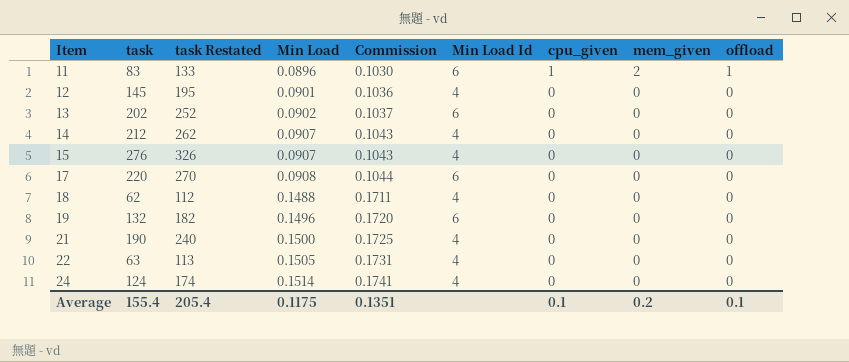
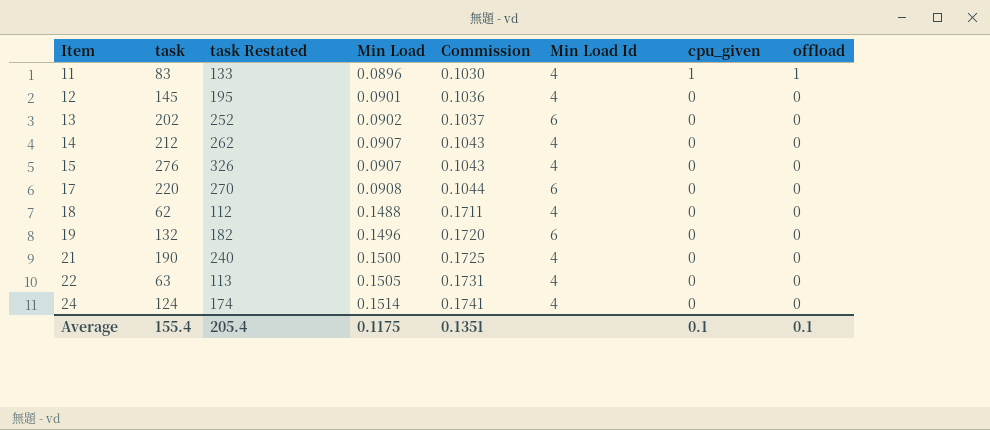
column mem_given | position: 8 -> none
11 | Min Load Id: 6 -> 4

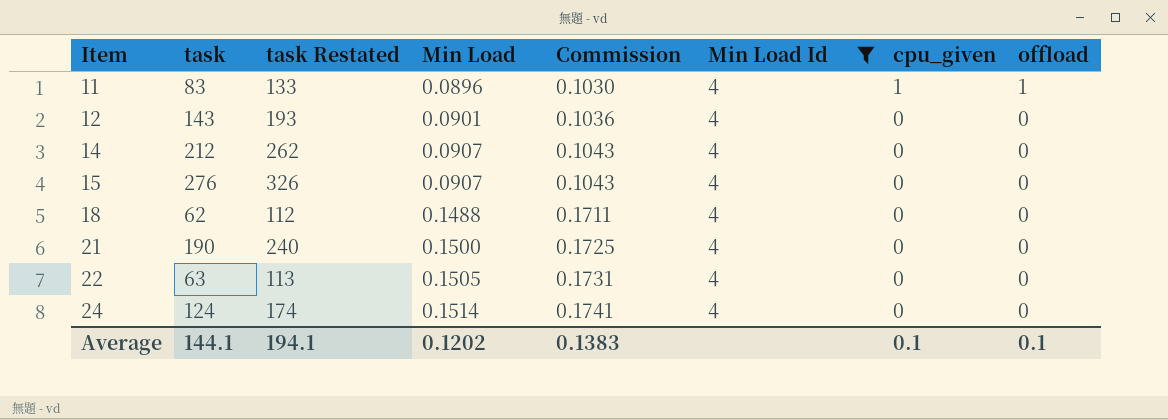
filter: none -> Min Load Id = 4
12 | task: 145 -> 143
12 | task Restated: 195 -> 193
Average | task: 155.4 -> 144.1
Average | task Restated: 205.4 -> 194.1
Average | Min Load: 0.1175 -> 0.1202
Average | Commission: 0.1351 -> 0.1383

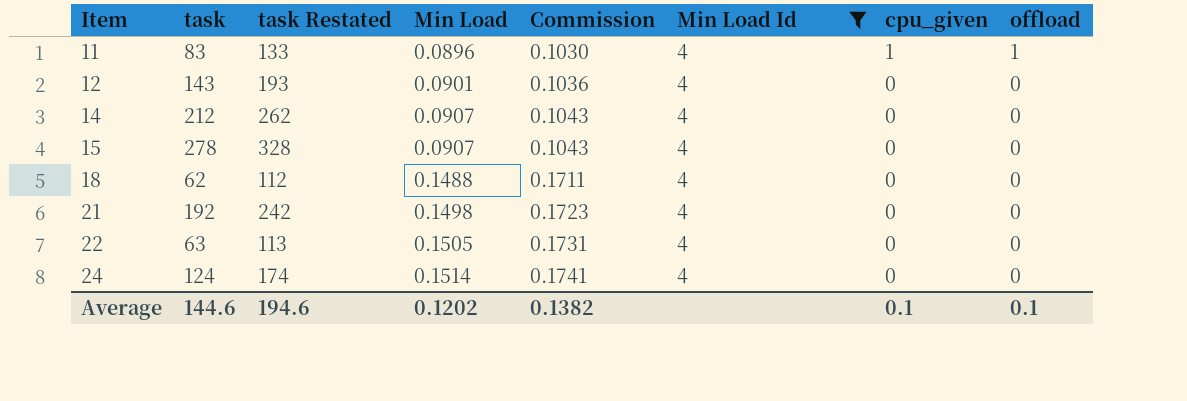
15 | task: 276 -> 278
15 | task Restated: 326 -> 328
21 | task: 190 -> 192
21 | task Restated: 240 -> 242
21 | Min Load: 0.1500 -> 0.1498
21 | Commission: 0.1725 -> 0.1723
Average | task: 144.1 -> 144.6
Average | task Restated: 194.1 -> 194.6
Average | Commission: 0.1383 -> 0.1382

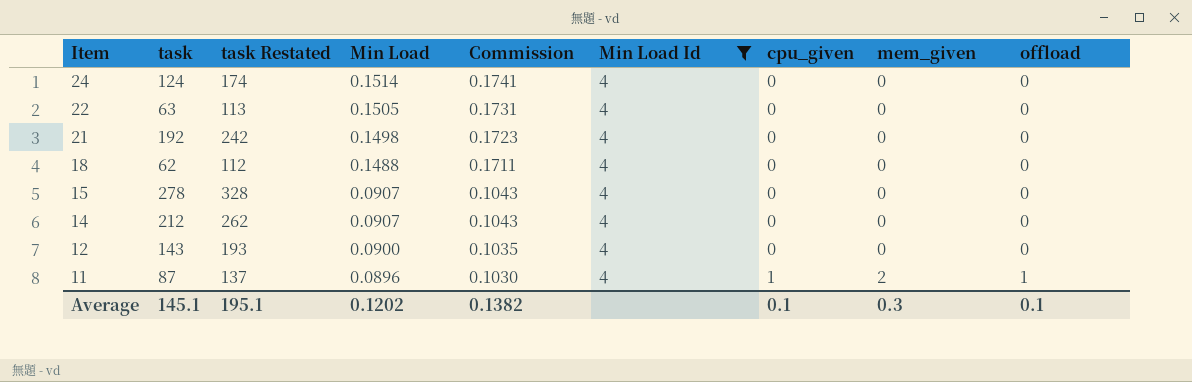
row order: Item ascending -> Item descending
column mem_given | position: none -> 8
12 | Min Load: 0.0901 -> 0.0900
12 | Commission: 0.1036 -> 0.1035
11 | task: 83 -> 87
11 | task Restated: 133 -> 137
Average | task: 144.6 -> 145.1
Average | task Restated: 194.6 -> 195.1

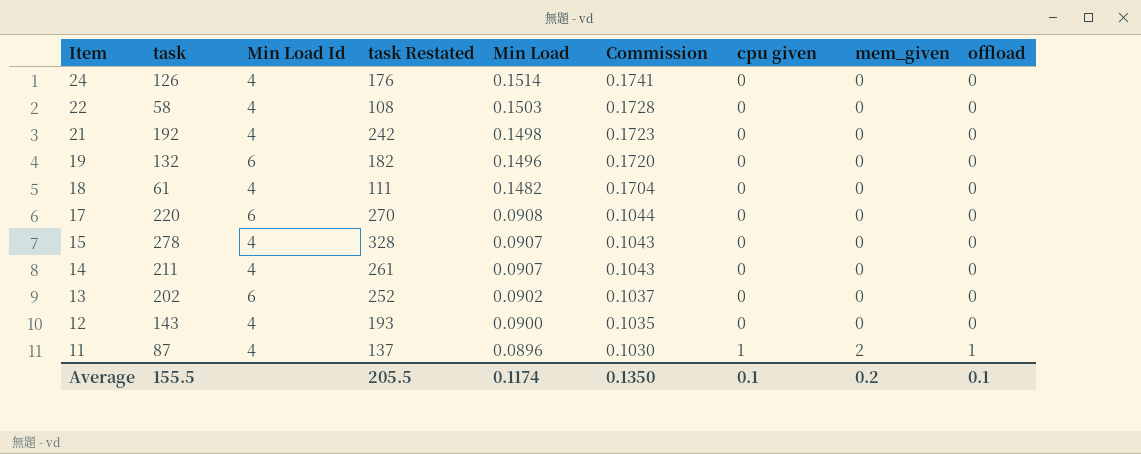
filter: Min Load Id = 4 -> none
column Min Load Id | position: 6 -> 3
column name: cpu_given -> cpu given
24 | task: 124 -> 126
24 | task Restated: 174 -> 176
22 | task: 63 -> 58
22 | task Restated: 113 -> 108
22 | Min Load: 0.1505 -> 0.1503
22 | Commission: 0.1731 -> 0.1728
18 | task: 62 -> 61
18 | task Restated: 112 -> 111
18 | Min Load: 0.1488 -> 0.1482
18 | Commission: 0.1711 -> 0.1704
14 | task: 212 -> 211
14 | task Restated: 262 -> 261
Average | task: 145.1 -> 155.5
Average | task Restated: 195.1 -> 205.5
Average | Min Load: 0.1202 -> 0.1174
Average | Commission: 0.1382 -> 0.1350
Average | mem_given: 0.3 -> 0.2

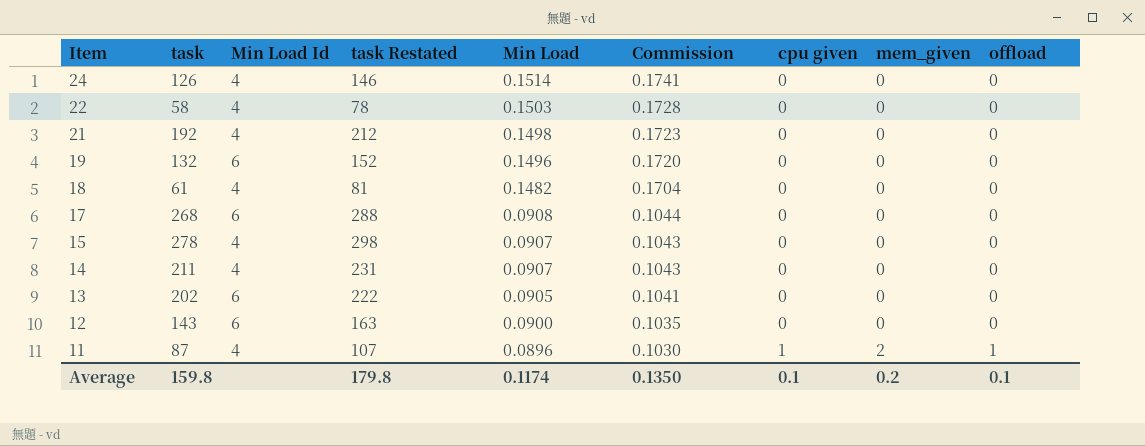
column task Restated | formula: [task] + 50 -> [task] + 20
17 | task: 220 -> 268
13 | Min Load: 0.0902 -> 0.0905
13 | Commission: 0.1037 -> 0.1041
12 | Min Load Id: 4 -> 6
Average | task: 155.5 -> 159.8
Average | task Restated: 205.5 -> 179.8

